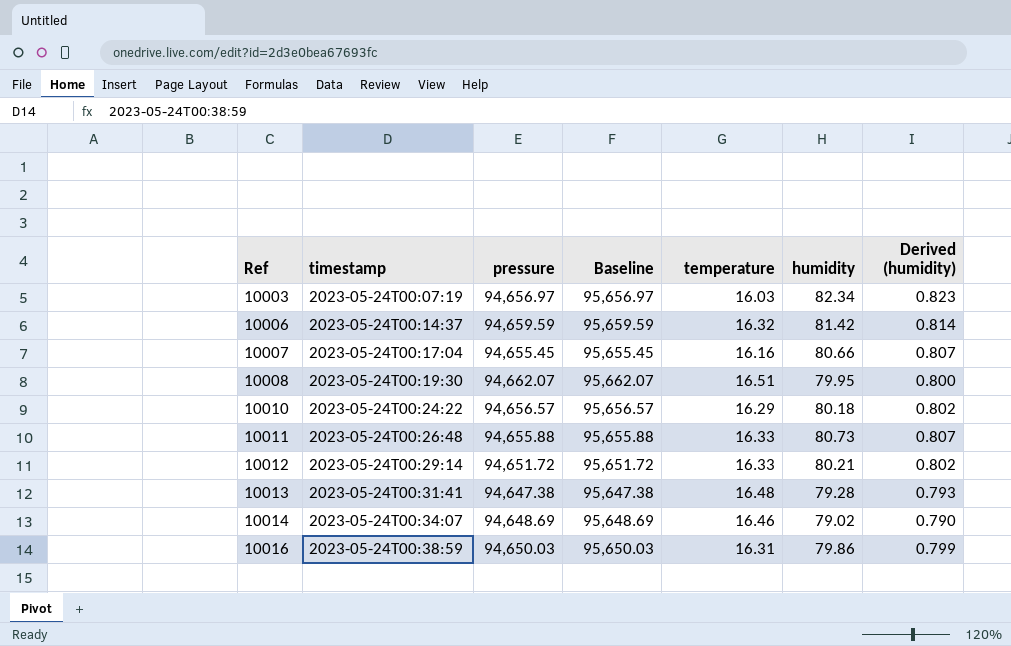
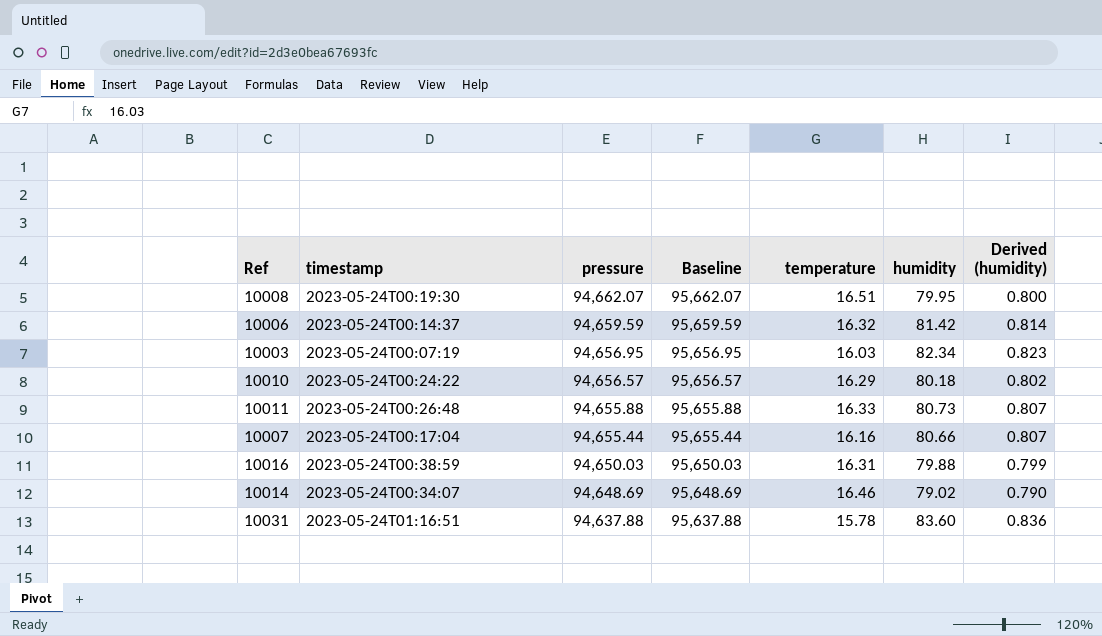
row order: Ref ascending -> pressure descending
row 10012: 2023-05-24T00:29:14 | 94,651.72 | 95,651.72 | 16.33 | 80.21 | 0.802 -> none
row 10013: 2023-05-24T00:31:41 | 94,647.38 | 95,647.38 | 16.48 | 79.28 | 0.793 -> none
10003 | pressure: 94,656.97 -> 94,656.95
10003 | Baseline: 95,656.97 -> 95,656.95
10007 | pressure: 94,655.45 -> 94,655.44
10007 | Baseline: 95,655.45 -> 95,655.44
10016 | humidity: 79.86 -> 79.88
row 10031: none -> 2023-05-24T01:16:51 | 94,637.88 | 95,637.88 | 15.78 | 83.60 | 0.836

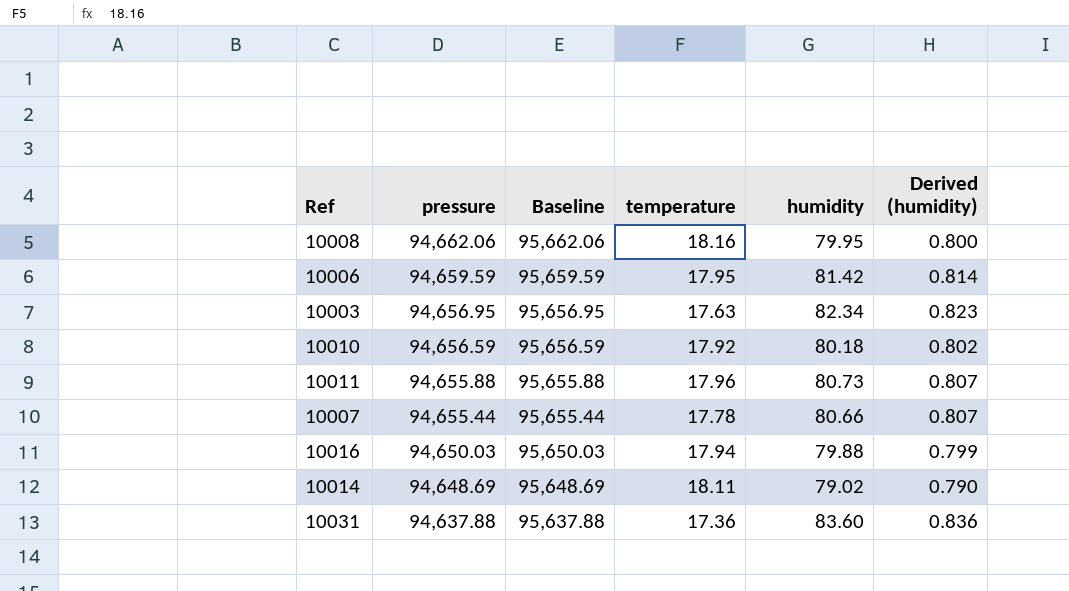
column timestamp | position: 2 -> none
10008 | pressure: 94,662.07 -> 94,662.06
10008 | Baseline: 95,662.07 -> 95,662.06
10008 | temperature: 16.51 -> 18.16
10006 | temperature: 16.32 -> 17.95
10003 | temperature: 16.03 -> 17.63
10010 | pressure: 94,656.57 -> 94,656.59
10010 | Baseline: 95,656.57 -> 95,656.59
10010 | temperature: 16.29 -> 17.92
10011 | temperature: 16.33 -> 17.96
10007 | temperature: 16.16 -> 17.78
10016 | temperature: 16.31 -> 17.94
10014 | temperature: 16.46 -> 18.11
10031 | temperature: 15.78 -> 17.36

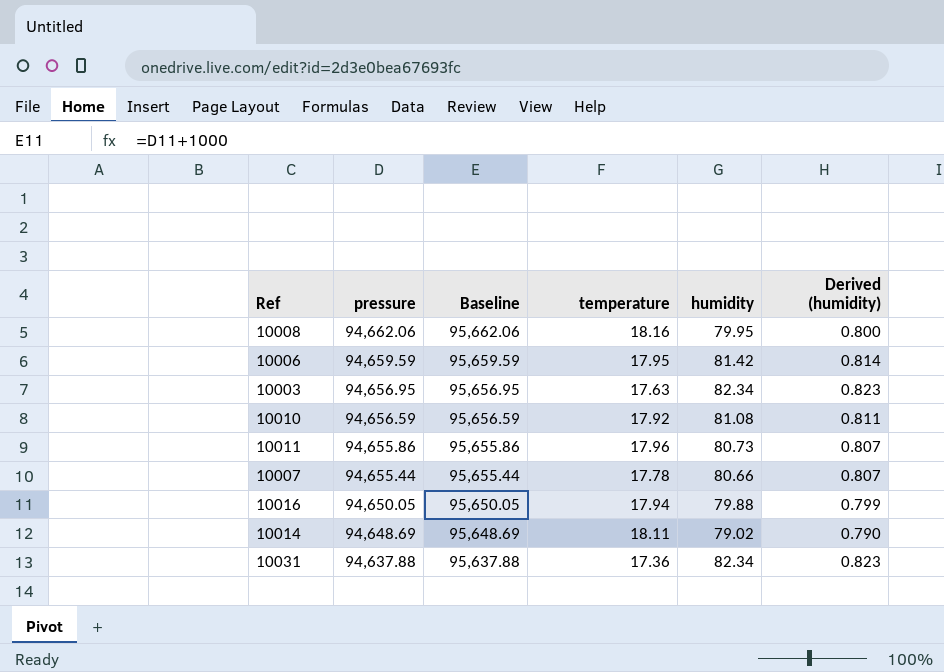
10010 | humidity: 80.18 -> 81.08
10010 | Derived (humidity): 0.802 -> 0.811
10011 | pressure: 94,655.88 -> 94,655.86
10011 | Baseline: 95,655.88 -> 95,655.86
10016 | pressure: 94,650.03 -> 94,650.05
10016 | Baseline: 95,650.03 -> 95,650.05
10031 | humidity: 83.60 -> 82.34
10031 | Derived (humidity): 0.836 -> 0.823

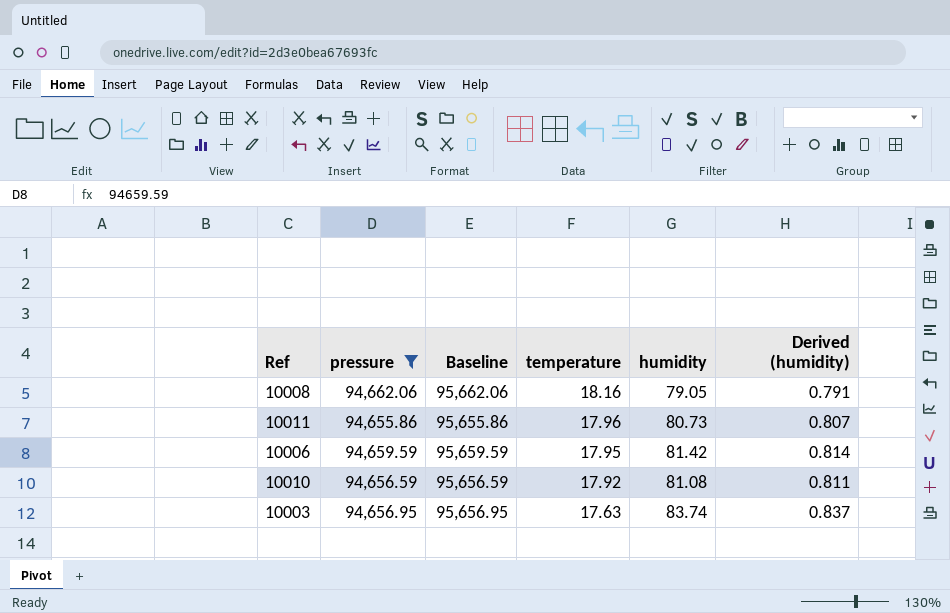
filter: none -> pressure >= 94,655.86
row order: pressure descending -> temperature descending
10008 | humidity: 79.95 -> 79.05
10008 | Derived (humidity): 0.800 -> 0.791
10003 | humidity: 82.34 -> 83.74
10003 | Derived (humidity): 0.823 -> 0.837

